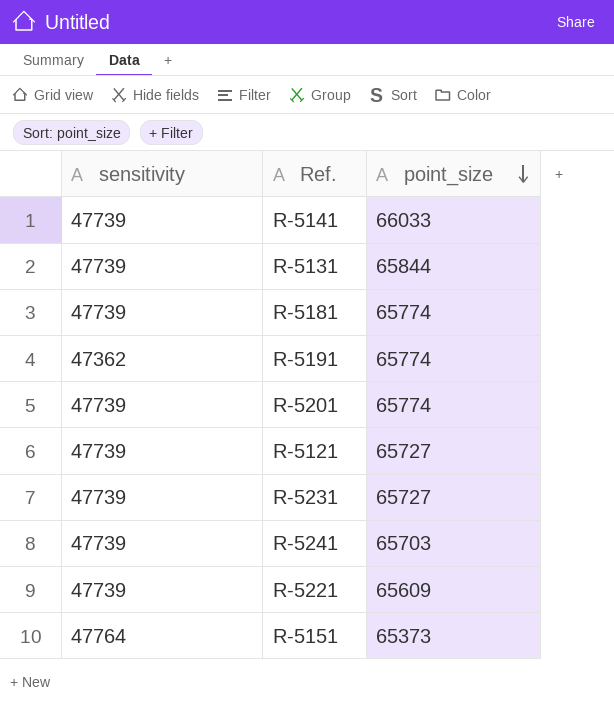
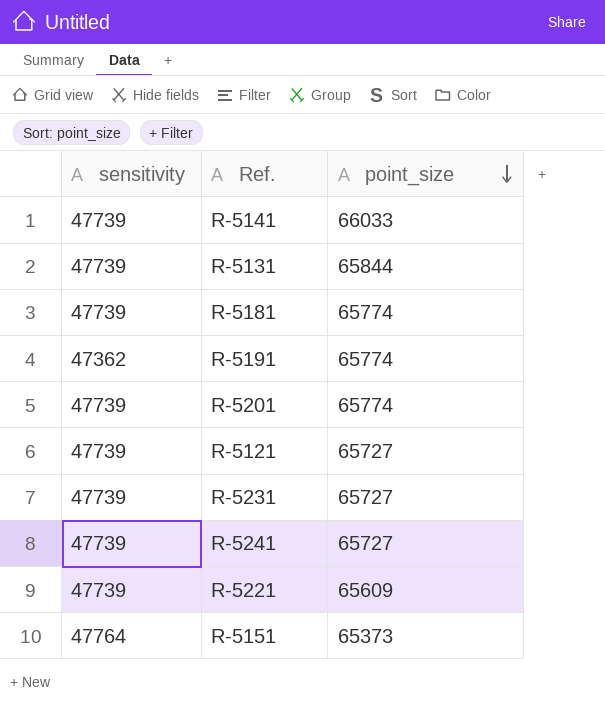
R-5241 | point_size: 65703 -> 65727

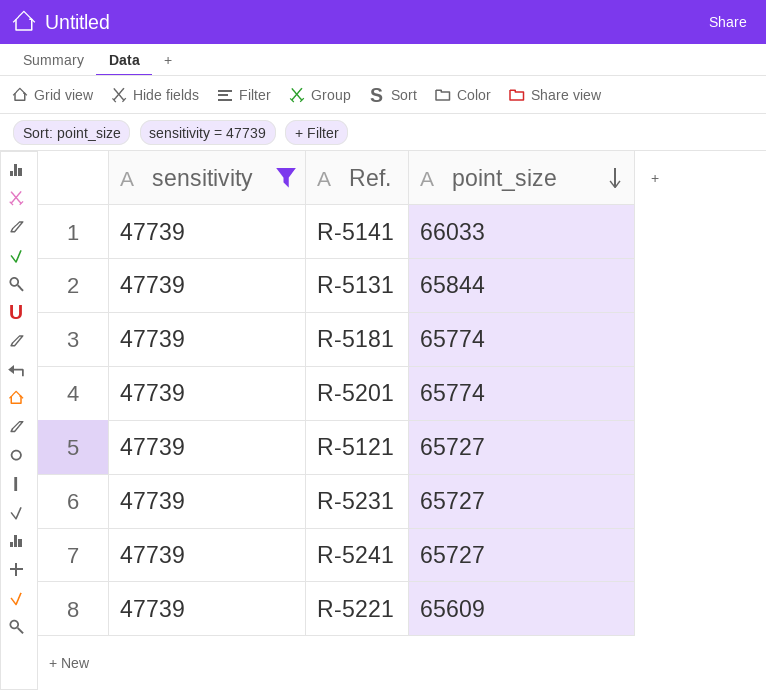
filter: none -> sensitivity = 47739

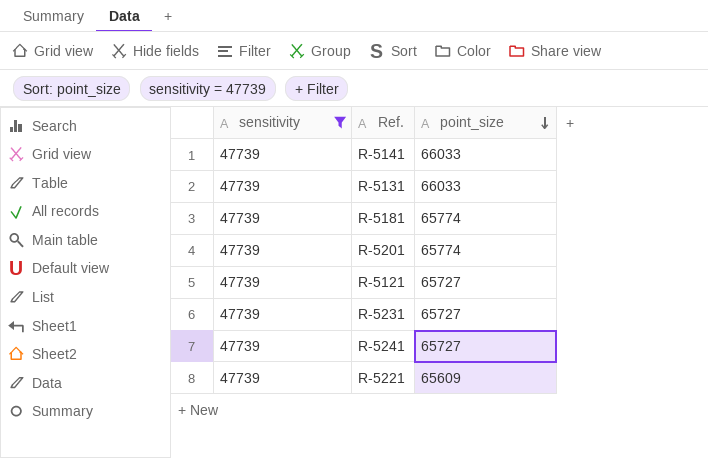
R-5131 | point_size: 65844 -> 66033

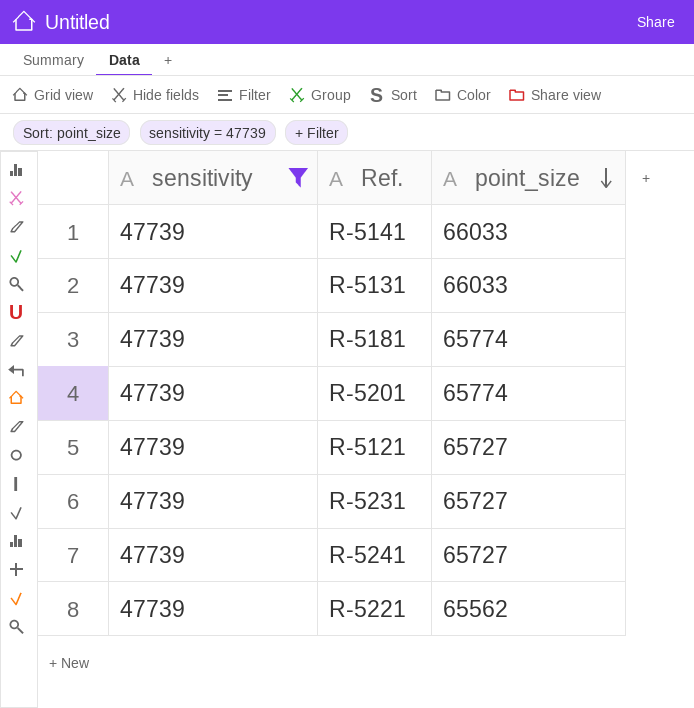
R-5221 | point_size: 65609 -> 65562

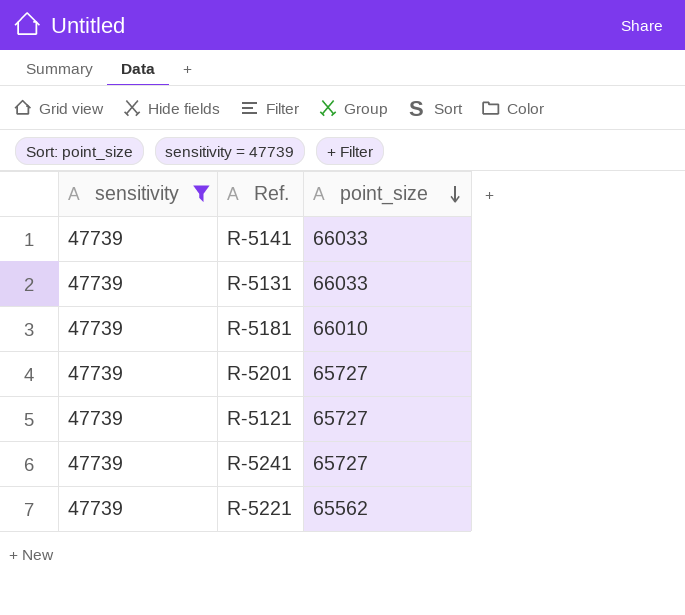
row R-5231: 47739 | 65727 -> none
R-5181 | point_size: 65774 -> 66010
R-5201 | point_size: 65774 -> 65727

